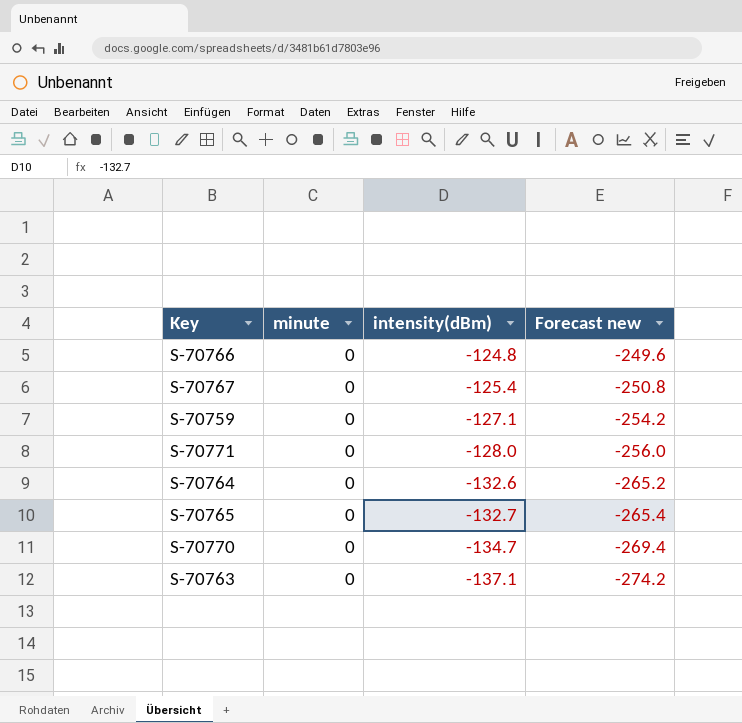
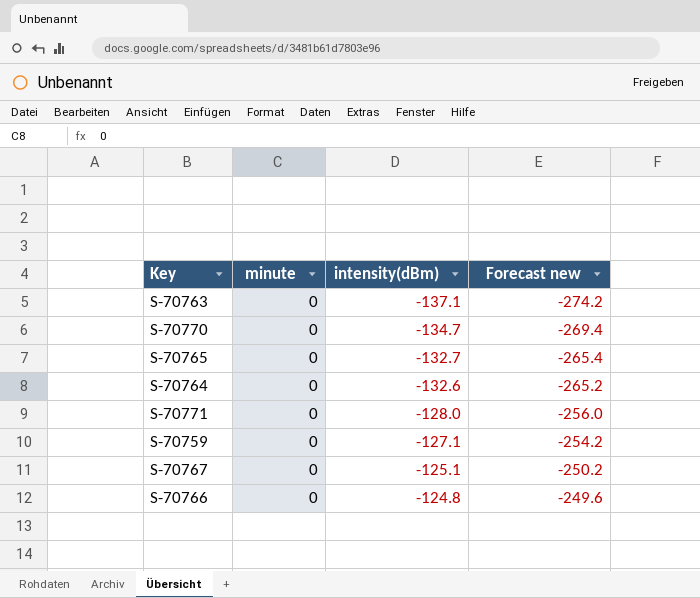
row order: intensity(dBm) descending -> intensity(dBm) ascending
S-70767 | intensity(dBm): -125.4 -> -125.1
S-70767 | Forecast new: -250.8 -> -250.2

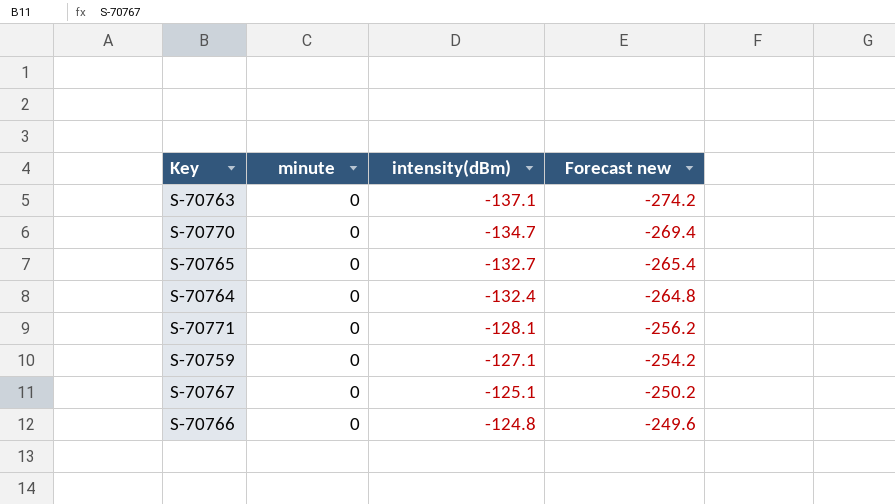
S-70764 | intensity(dBm): -132.6 -> -132.4
S-70764 | Forecast new: -265.2 -> -264.8
S-70771 | intensity(dBm): -128.0 -> -128.1
S-70771 | Forecast new: -256.0 -> -256.2

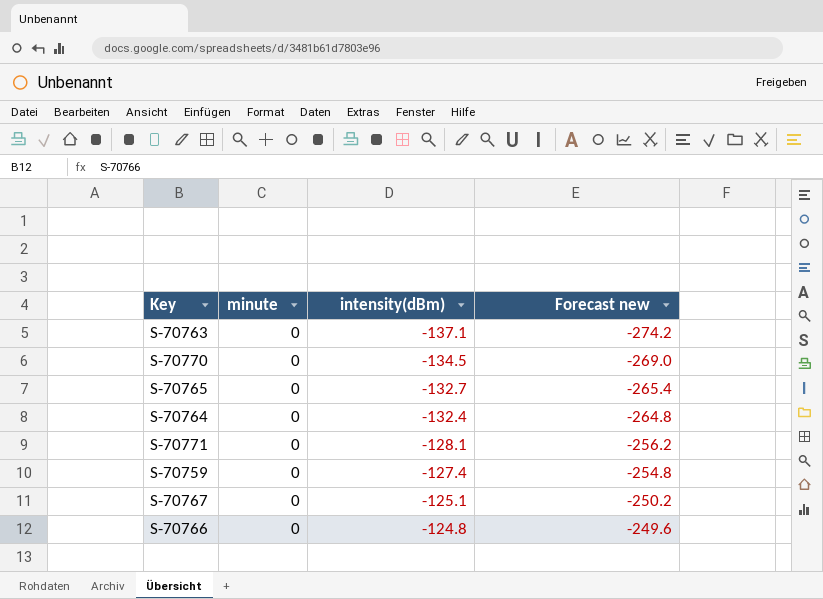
S-70770 | intensity(dBm): -134.7 -> -134.5
S-70770 | Forecast new: -269.4 -> -269.0
S-70759 | intensity(dBm): -127.1 -> -127.4
S-70759 | Forecast new: -254.2 -> -254.8

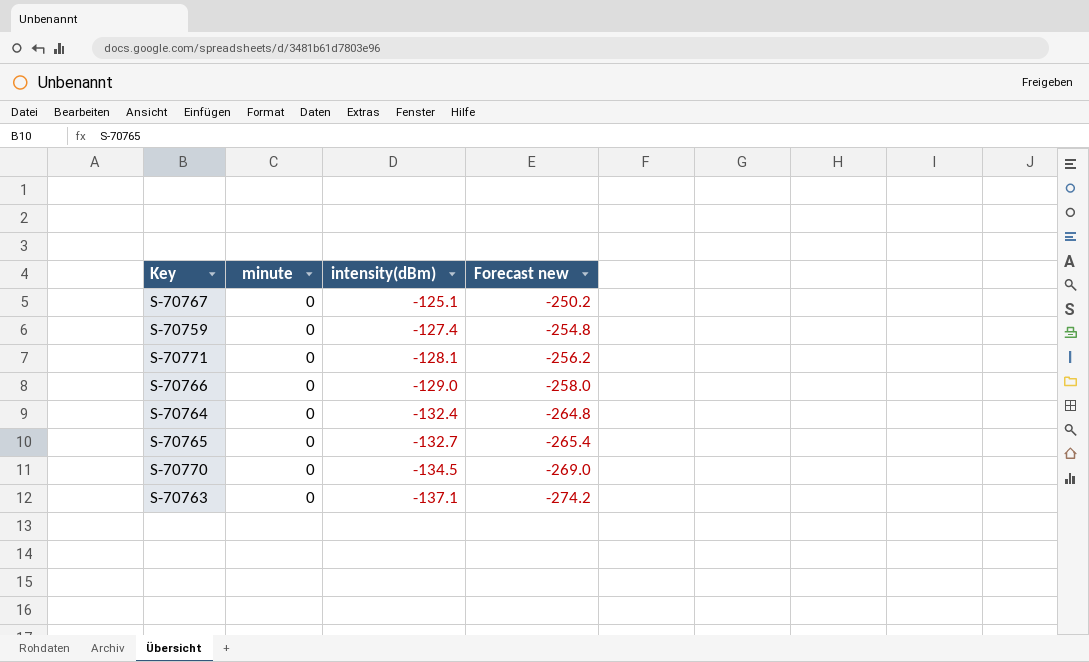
row order: intensity(dBm) ascending -> intensity(dBm) descending
S-70766 | intensity(dBm): -124.8 -> -129.0
S-70766 | Forecast new: -249.6 -> -258.0

